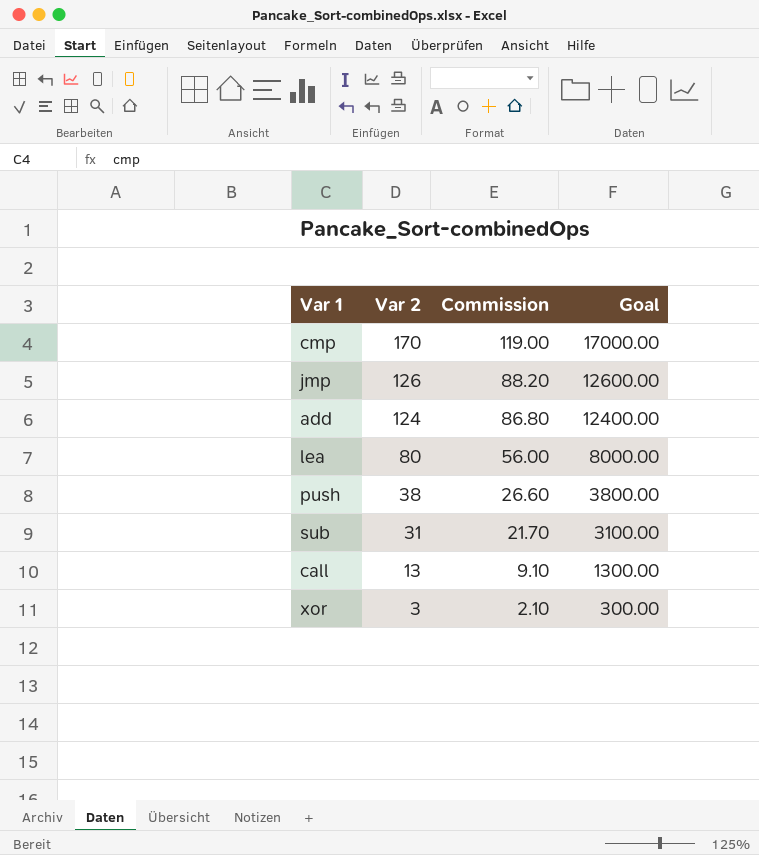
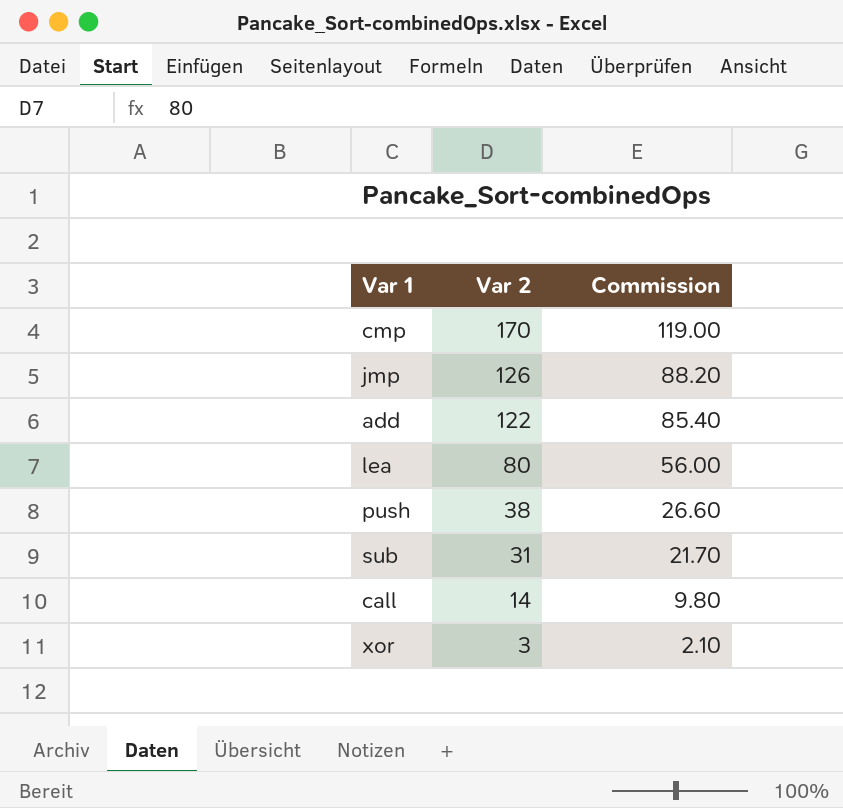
column Goal | formula: [Var 2] * 100 -> none
add | Var 2: 124 -> 122
add | Commission: 86.80 -> 85.40
call | Var 2: 13 -> 14
call | Commission: 9.10 -> 9.80

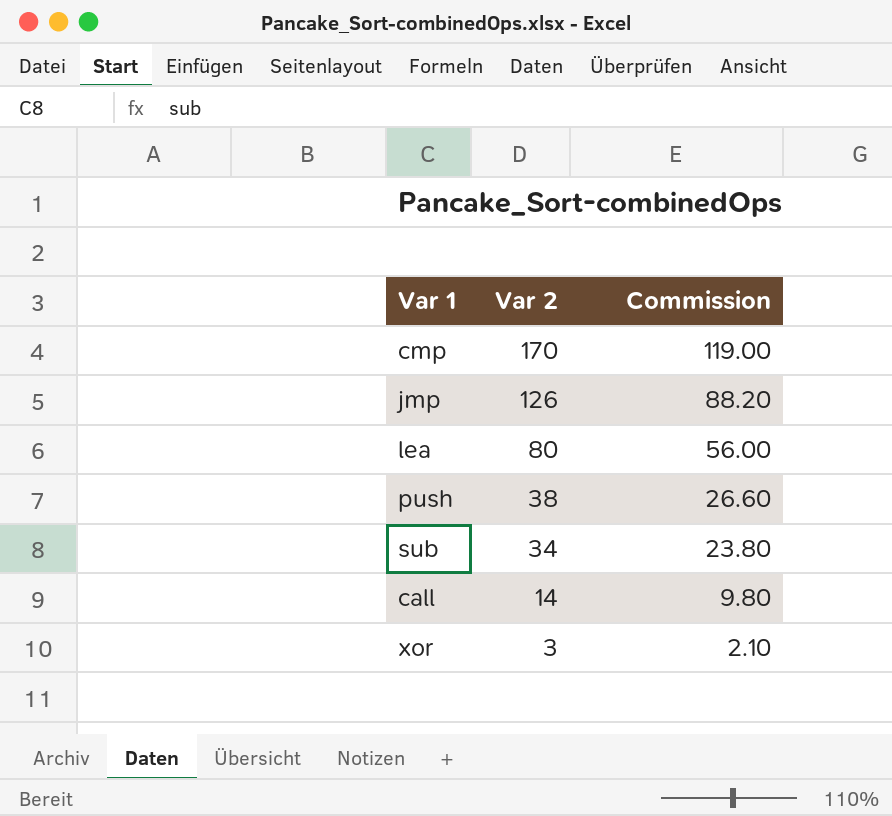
row add: 122 | 85.40 -> none
sub | Var 2: 31 -> 34
sub | Commission: 21.70 -> 23.80

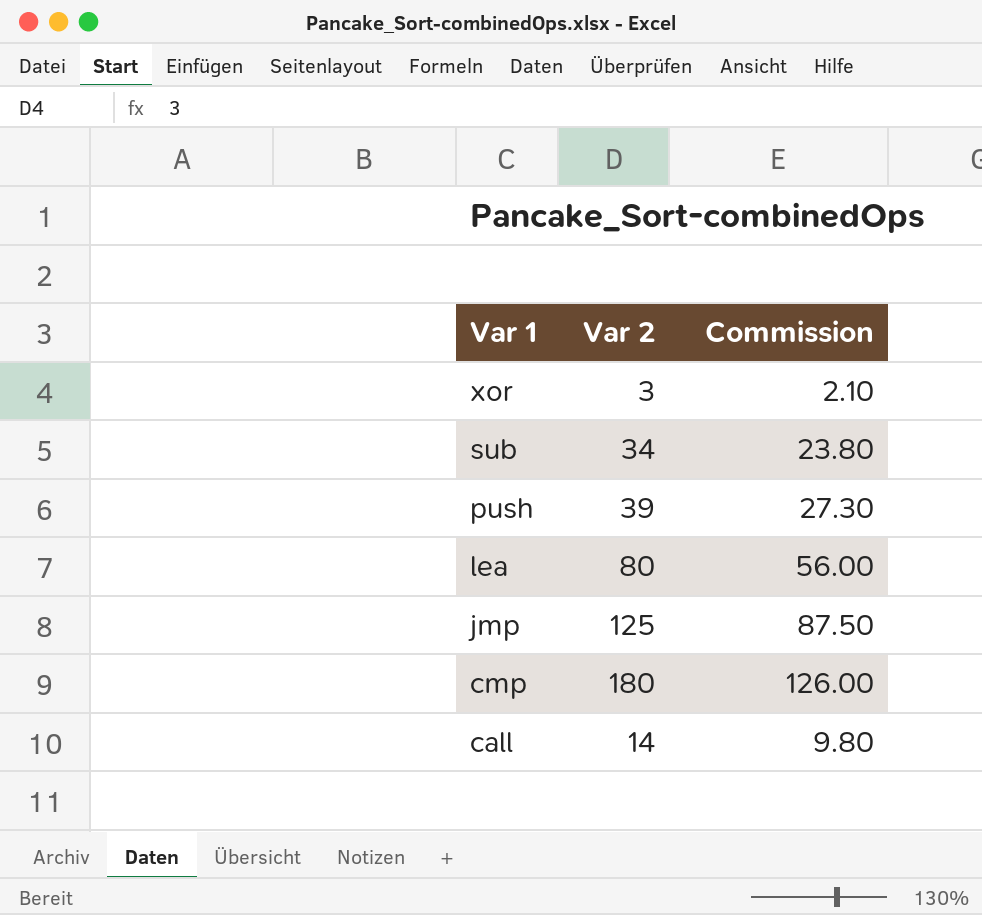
row order: Var 2 descending -> Var 1 descending
push | Var 2: 38 -> 39
push | Commission: 26.60 -> 27.30
jmp | Var 2: 126 -> 125
jmp | Commission: 88.20 -> 87.50
cmp | Var 2: 170 -> 180
cmp | Commission: 119.00 -> 126.00

